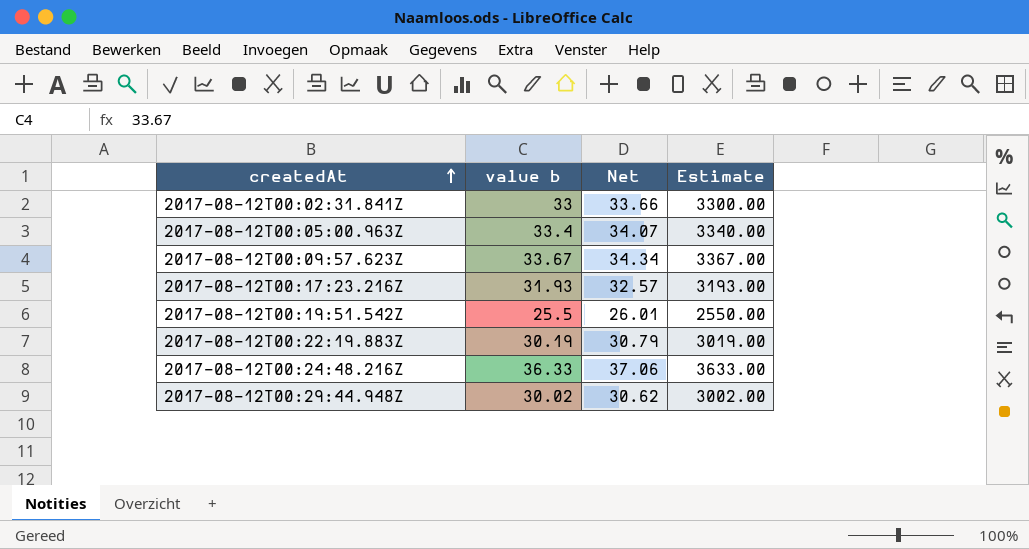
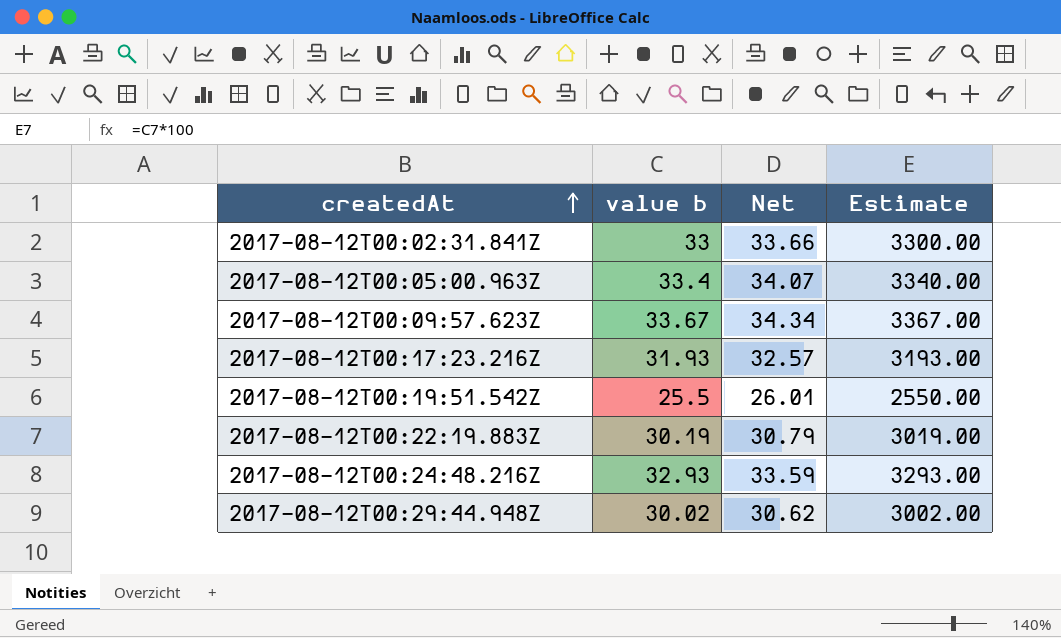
2017-08-12T00:24:48.216Z | value b: 36.33 -> 32.93
2017-08-12T00:24:48.216Z | Net: 37.06 -> 33.59
2017-08-12T00:24:48.216Z | Estimate: 3633.00 -> 3293.00

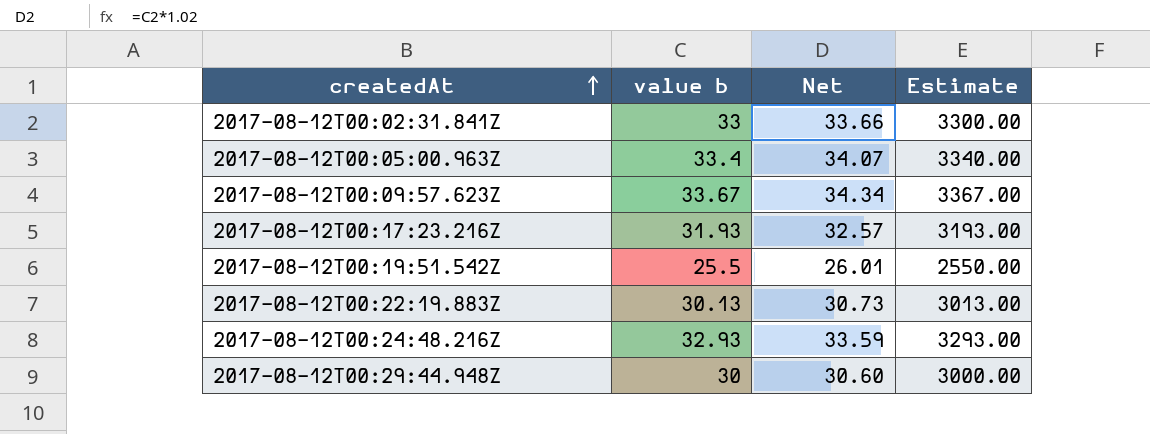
2017-08-12T00:22:19.883Z | value b: 30.19 -> 30.13
2017-08-12T00:22:19.883Z | Net: 30.79 -> 30.73
2017-08-12T00:22:19.883Z | Estimate: 3019.00 -> 3013.00
2017-08-12T00:29:44.948Z | value b: 30.02 -> 30
2017-08-12T00:29:44.948Z | Net: 30.62 -> 30.60
2017-08-12T00:29:44.948Z | Estimate: 3002.00 -> 3000.00

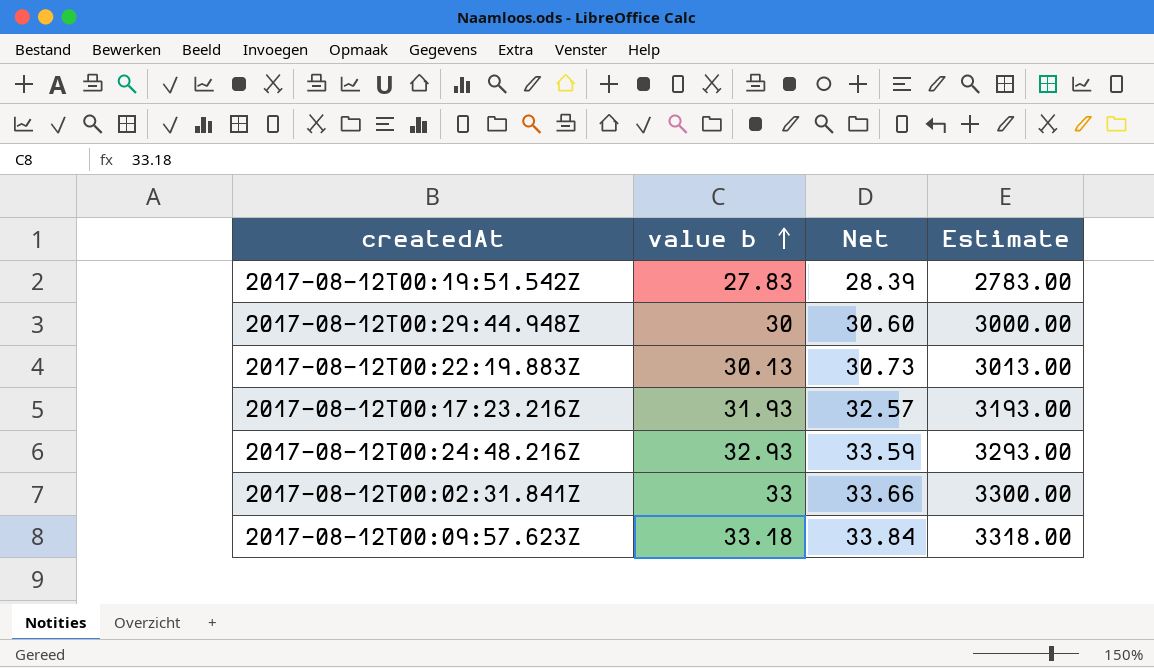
row order: createdAt ascending -> value b ascending
row 2017-08-12T00:05:00.963Z: 33.4 | 34.07 | 3340.00 -> none
2017-08-12T00:19:51.542Z | value b: 25.5 -> 27.83
2017-08-12T00:19:51.542Z | Net: 26.01 -> 28.39
2017-08-12T00:19:51.542Z | Estimate: 2550.00 -> 2783.00
2017-08-12T00:09:57.623Z | value b: 33.67 -> 33.18
2017-08-12T00:09:57.623Z | Net: 34.34 -> 33.84
2017-08-12T00:09:57.623Z | Estimate: 3367.00 -> 3318.00

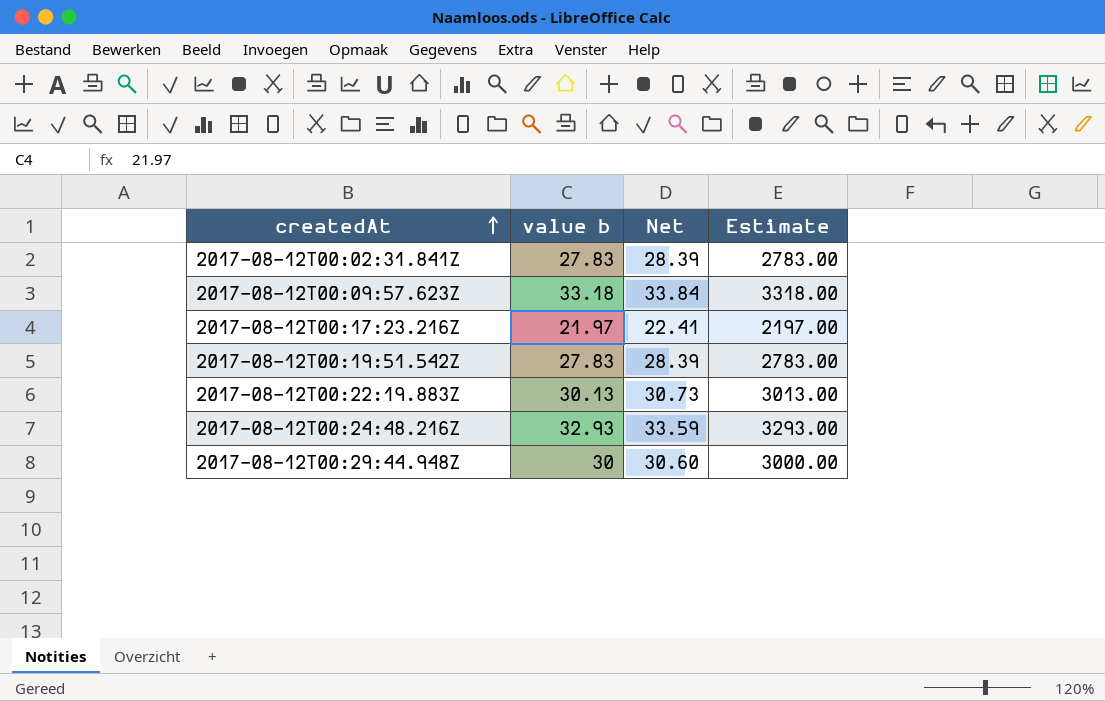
row order: value b ascending -> createdAt ascending
2017-08-12T00:02:31.841Z | value b: 33 -> 27.83
2017-08-12T00:02:31.841Z | Net: 33.66 -> 28.39
2017-08-12T00:02:31.841Z | Estimate: 3300.00 -> 2783.00
2017-08-12T00:17:23.216Z | value b: 31.93 -> 21.97
2017-08-12T00:17:23.216Z | Net: 32.57 -> 22.41
2017-08-12T00:17:23.216Z | Estimate: 3193.00 -> 2197.00

